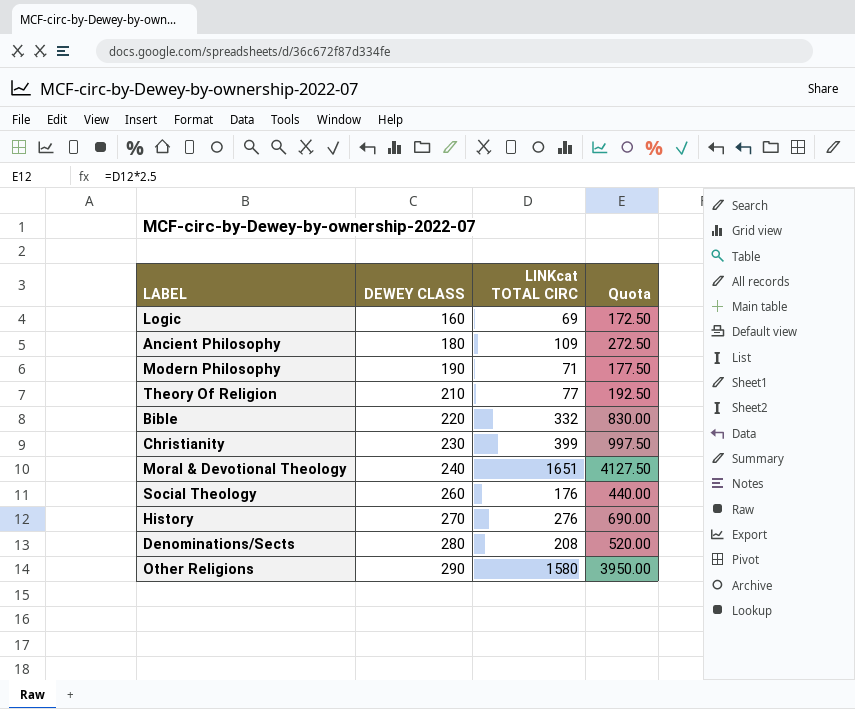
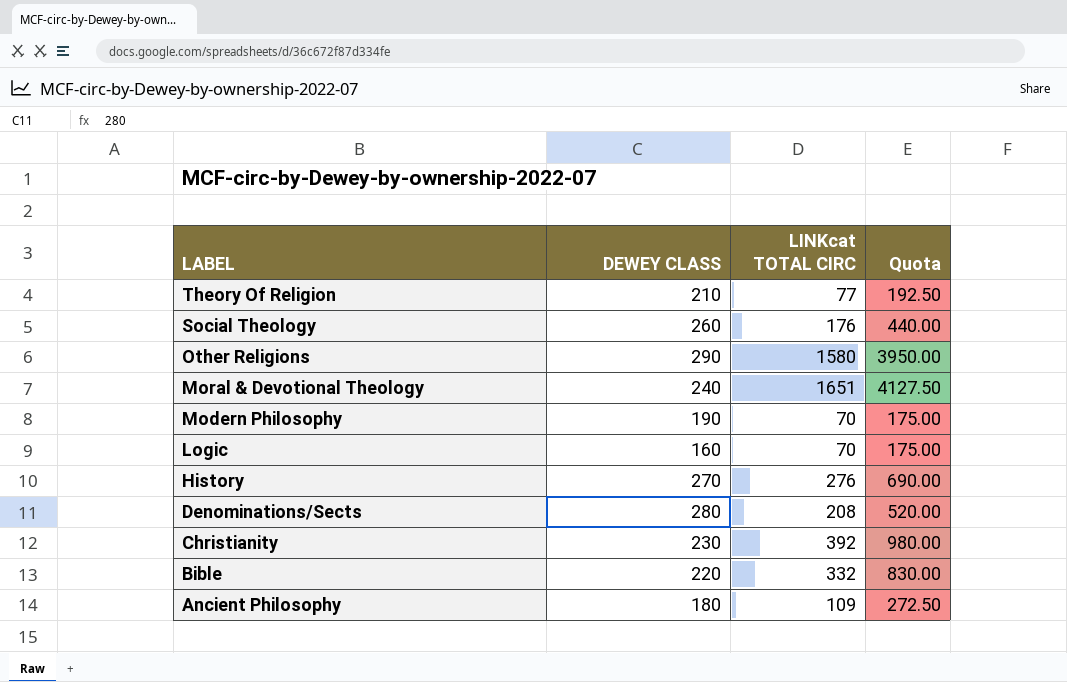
row order: DEWEY CLASS ascending -> LABEL descending
Modern Philosophy | LINKcat TOTAL CIRC: 71 -> 70
Modern Philosophy | Quota: 177.50 -> 175.00
Logic | LINKcat TOTAL CIRC: 69 -> 70
Logic | Quota: 172.50 -> 175.00
Christianity | LINKcat TOTAL CIRC: 399 -> 392
Christianity | Quota: 997.50 -> 980.00

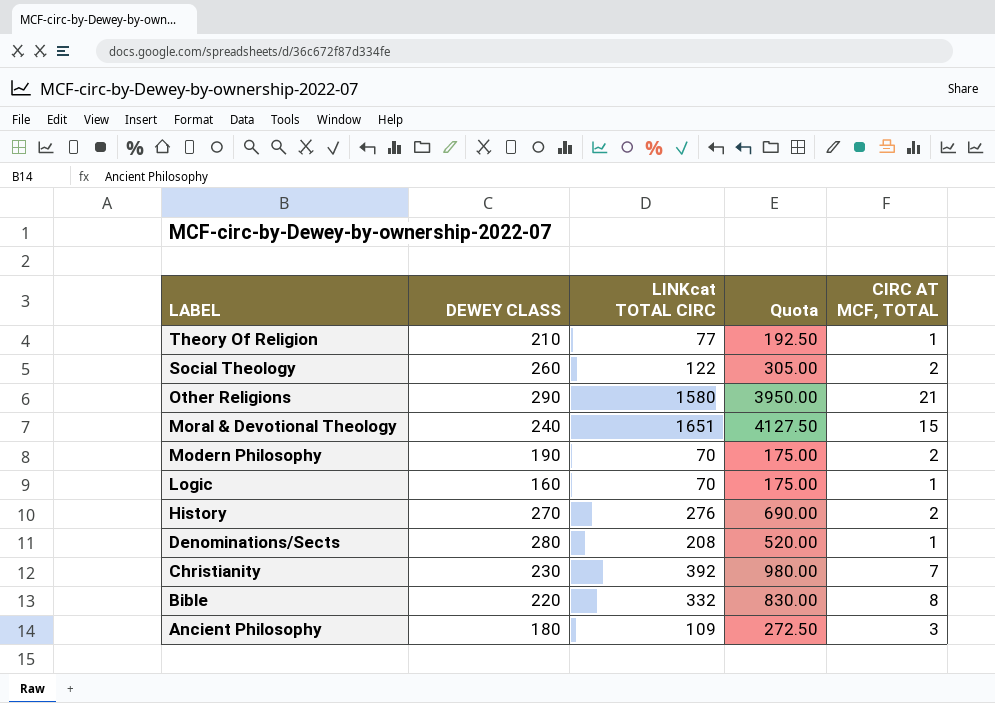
column CIRC AT MCF, TOTAL | position: none -> 5
Social Theology | LINKcat TOTAL CIRC: 176 -> 122
Social Theology | Quota: 440.00 -> 305.00

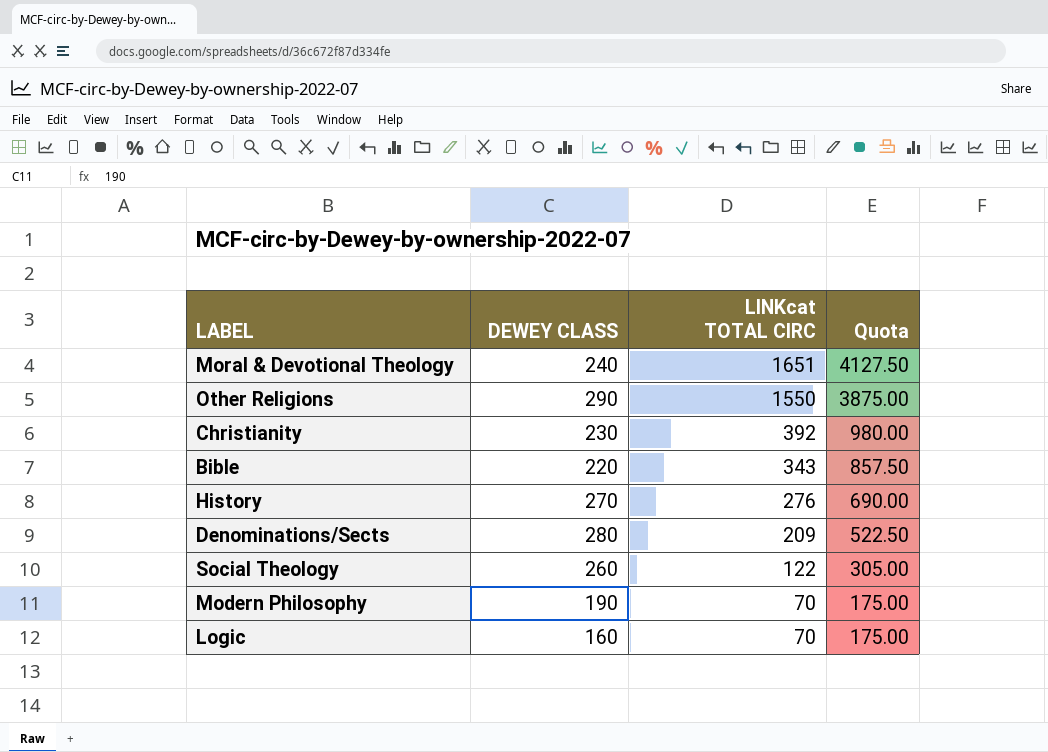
row order: LABEL descending -> LINKcat TOTAL CIRC descending
column CIRC AT MCF, TOTAL | position: 5 -> none
row Theory Of Religion: 210 | 77 | 192.50 | 1 -> none
row Ancient Philosophy: 180 | 109 | 272.50 | 3 -> none
Other Religions | LINKcat TOTAL CIRC: 1580 -> 1550
Other Religions | Quota: 3950.00 -> 3875.00
Bible | LINKcat TOTAL CIRC: 332 -> 343
Bible | Quota: 830.00 -> 857.50
Denominations/Sects | LINKcat TOTAL CIRC: 208 -> 209
Denominations/Sects | Quota: 520.00 -> 522.50

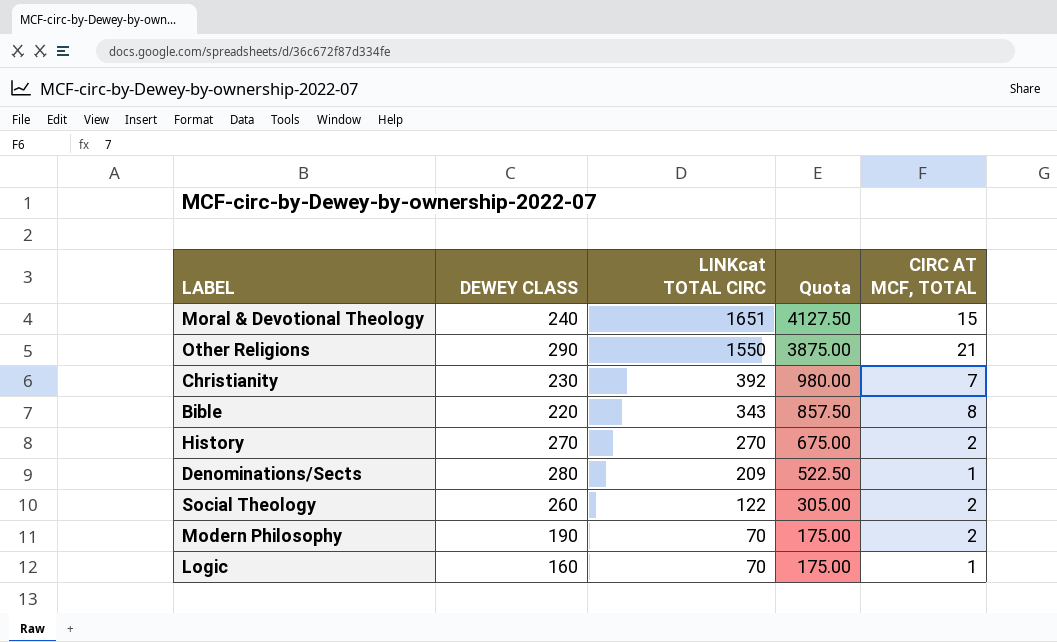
column CIRC AT MCF, TOTAL | position: none -> 5
History | LINKcat TOTAL CIRC: 276 -> 270
History | Quota: 690.00 -> 675.00

